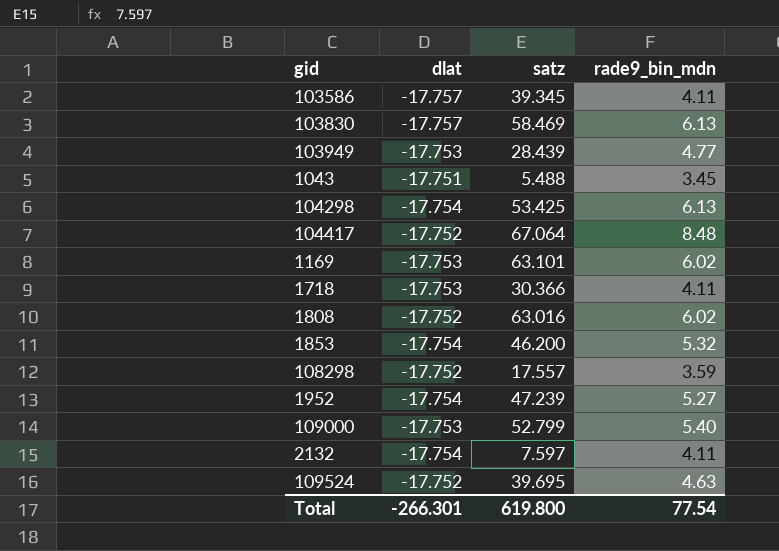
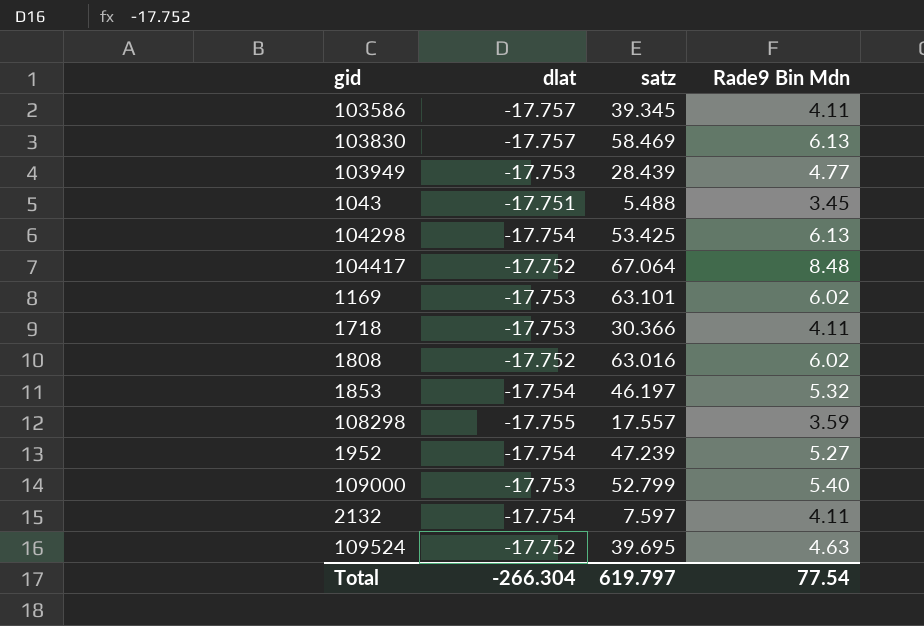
column name: rade9_bin_mdn -> Rade9 Bin Mdn
1853 | satz: 46.200 -> 46.197
108298 | dlat: -17.752 -> -17.755
Total | dlat: -266.301 -> -266.304
Total | satz: 619.800 -> 619.797

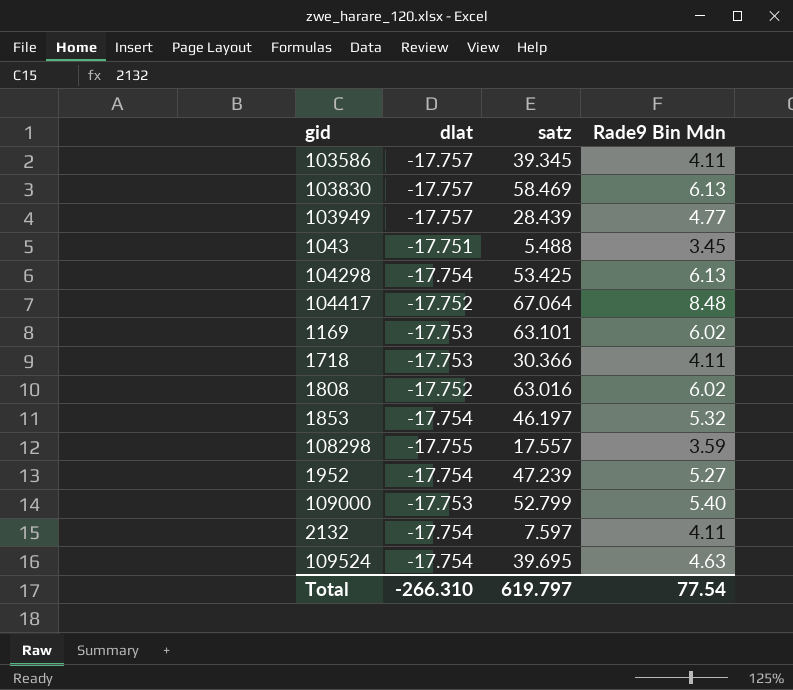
103949 | dlat: -17.753 -> -17.757
109524 | dlat: -17.752 -> -17.754
Total | dlat: -266.304 -> -266.310

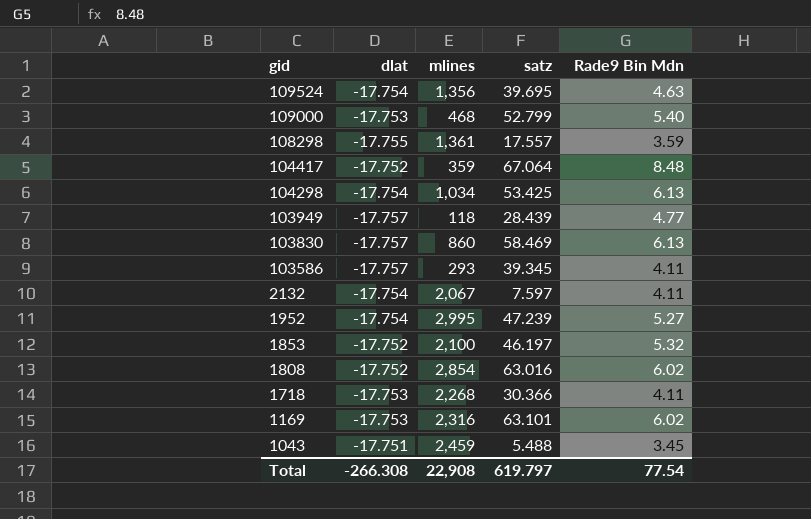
row order: none -> gid descending
column mlines | position: none -> 3
1853 | dlat: -17.754 -> -17.752
Total | dlat: -266.310 -> -266.308

